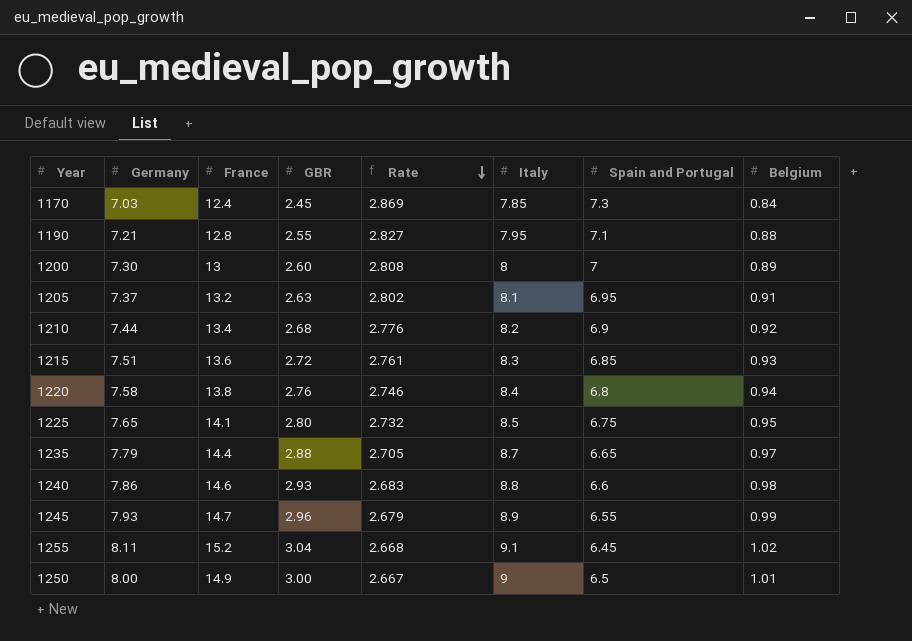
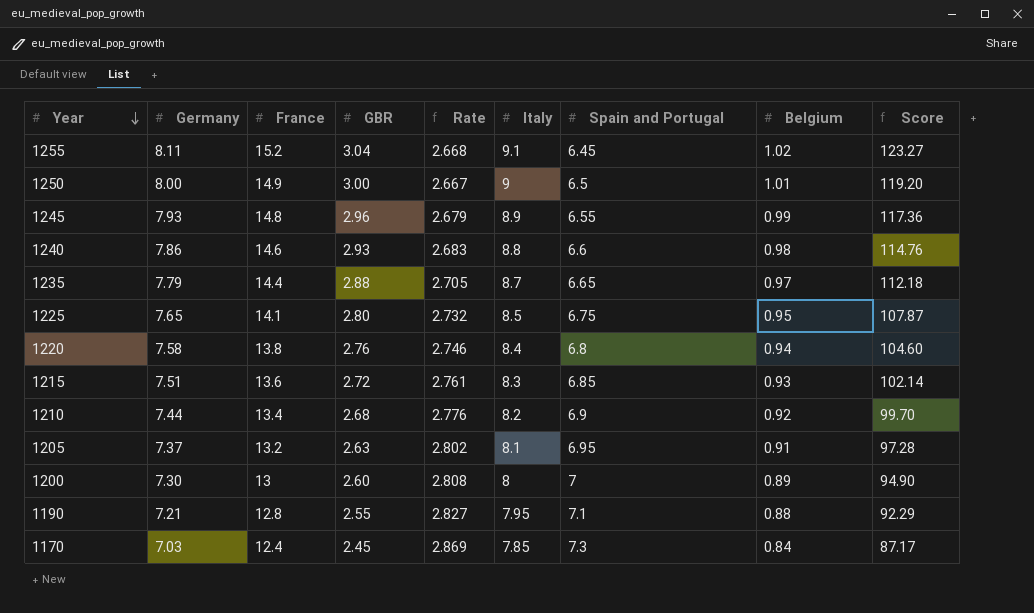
row order: Rate descending -> Year descending
column Score | formula: none -> [Germany] * [France]
1245 | France: 14.7 -> 14.8

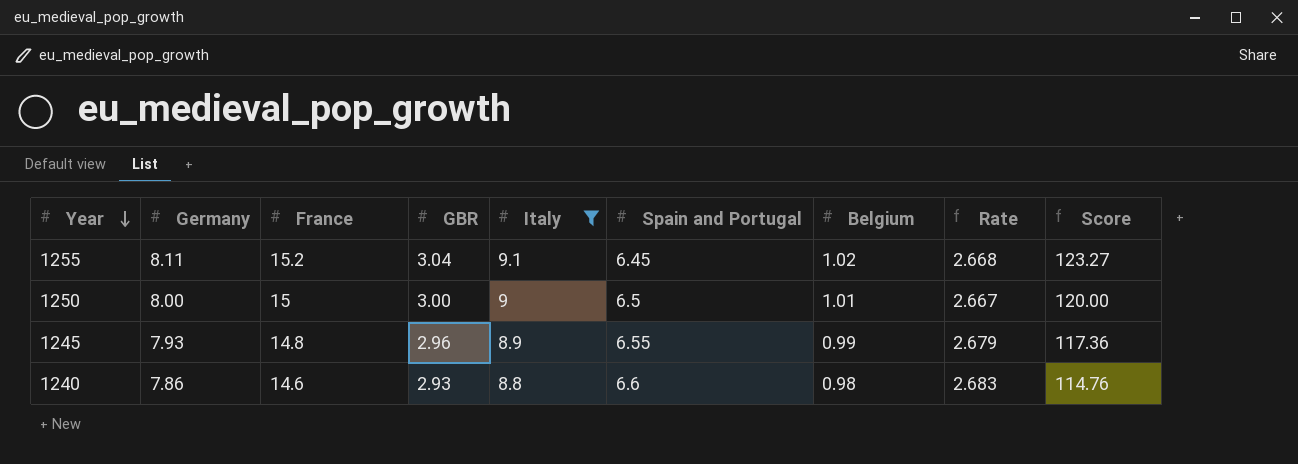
filter: none -> Italy >= 8.8
column Rate | position: 5 -> 8
1250 | France: 14.9 -> 15
1250 | Score: 119.20 -> 120.00

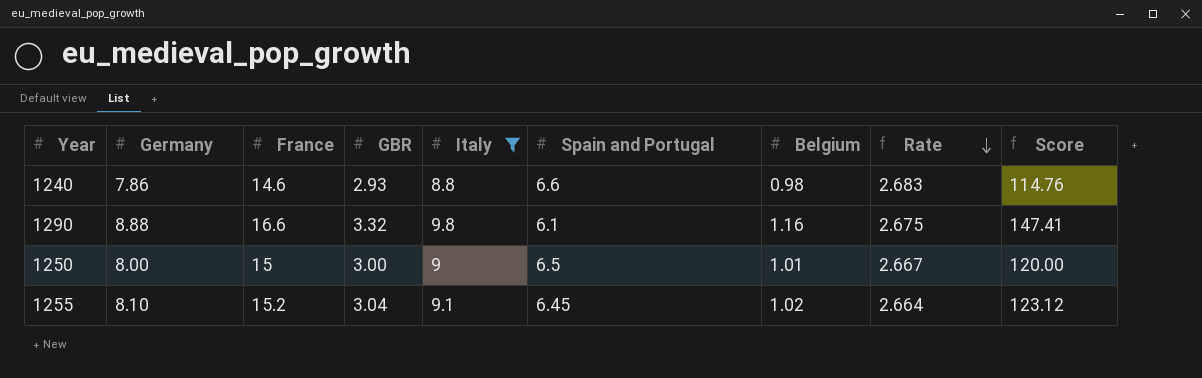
row order: Year descending -> Rate descending
row 1245: 7.93 | 14.8 | 2.96 | 8.9 | 6.55 | 0.99 | 2.679 | 117.36 -> none
row 1290: none -> 8.88 | 16.6 | 3.32 | 9.8 | 6.1 | 1.16 | 2.675 | 147.41
1255 | Germany: 8.11 -> 8.10
1255 | Rate: 2.668 -> 2.664
1255 | Score: 123.27 -> 123.12

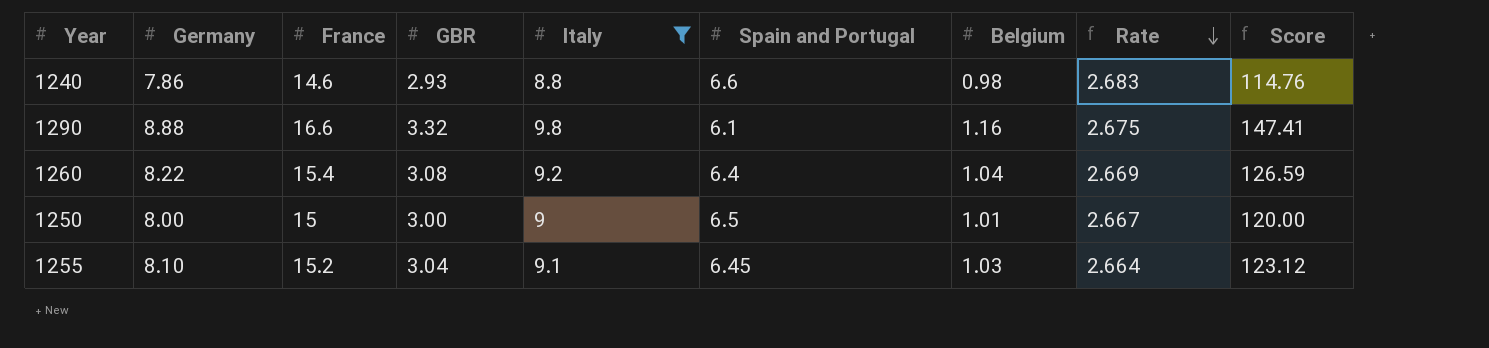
row 1260: none -> 8.22 | 15.4 | 3.08 | 9.2 | 6.4 | 1.04 | 2.669 | 126.59
1255 | Belgium: 1.02 -> 1.03

